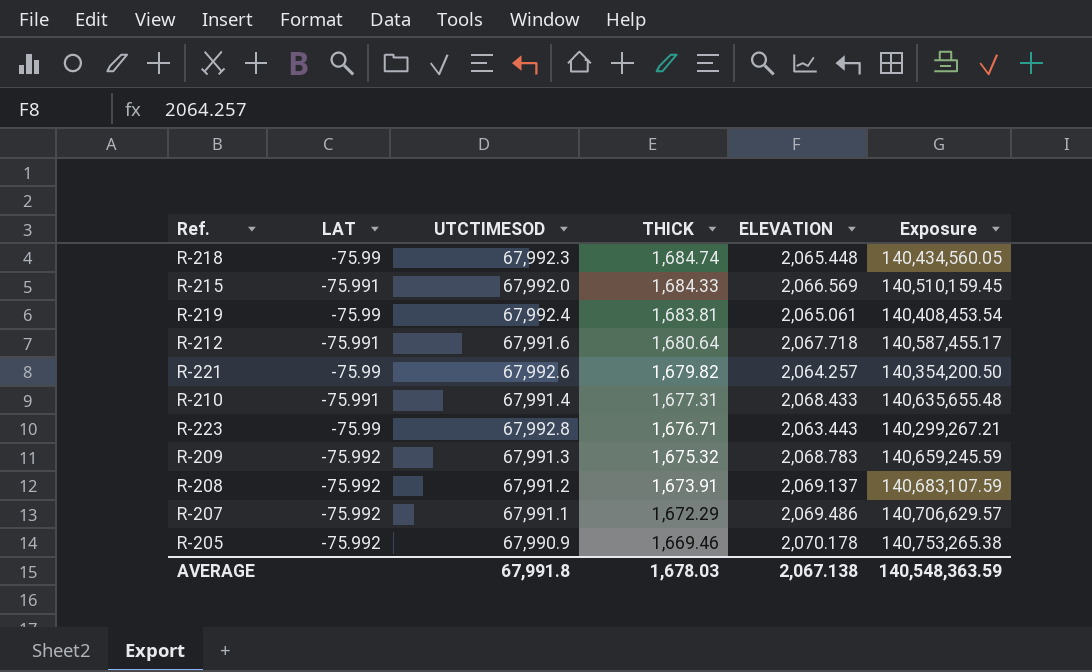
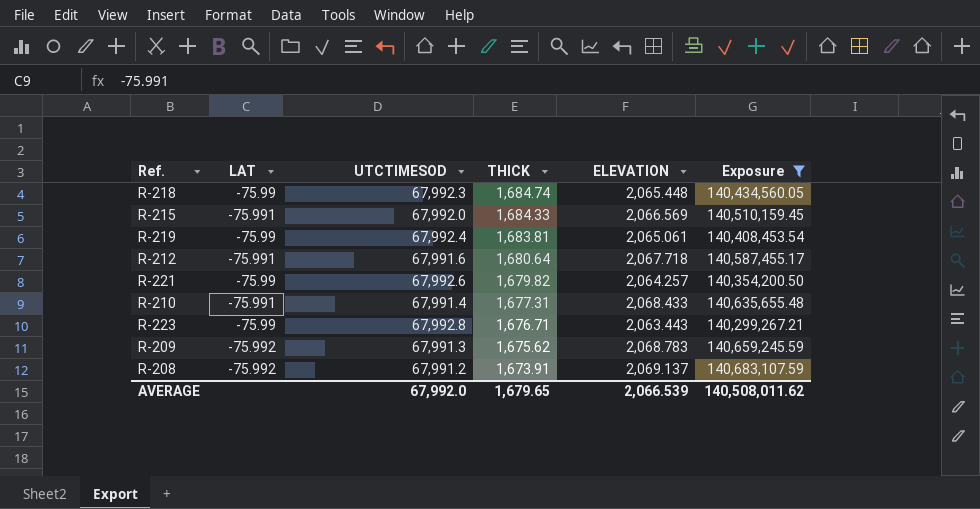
filter: none -> Exposure <= 140,683,107.59
R-209 | THICK: 1,675.32 -> 1,675.62
AVERAGE | UTCTIMESOD: 67,991.8 -> 67,992.0
AVERAGE | THICK: 1,678.03 -> 1,679.65
AVERAGE | ELEVATION: 2,067.138 -> 2,066.539
AVERAGE | Exposure: 140,548,363.59 -> 140,508,011.62

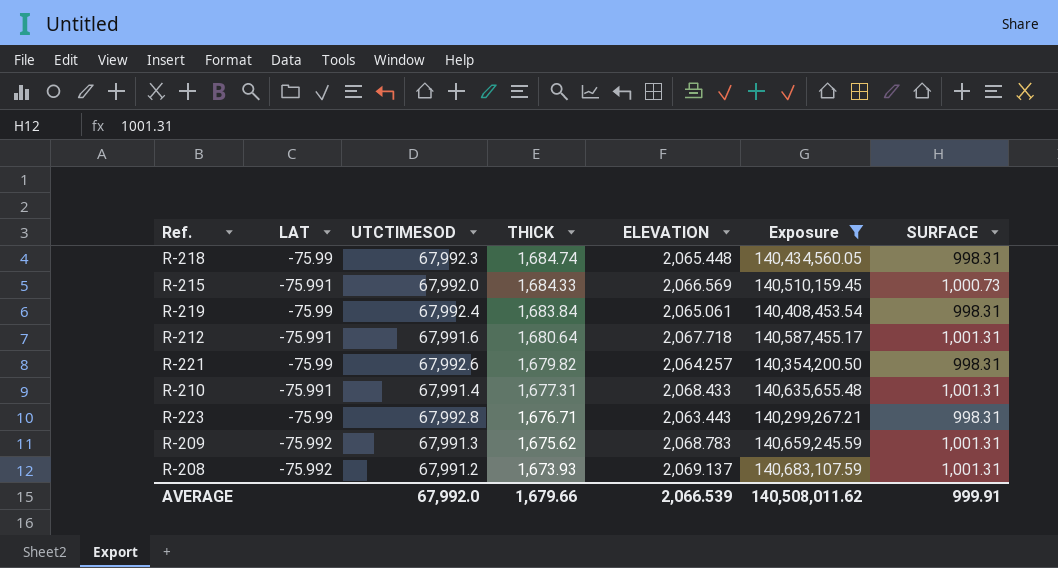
column SURFACE | position: none -> 7
R-219 | THICK: 1,683.81 -> 1,683.84
R-208 | THICK: 1,673.91 -> 1,673.93
AVERAGE | THICK: 1,679.65 -> 1,679.66

